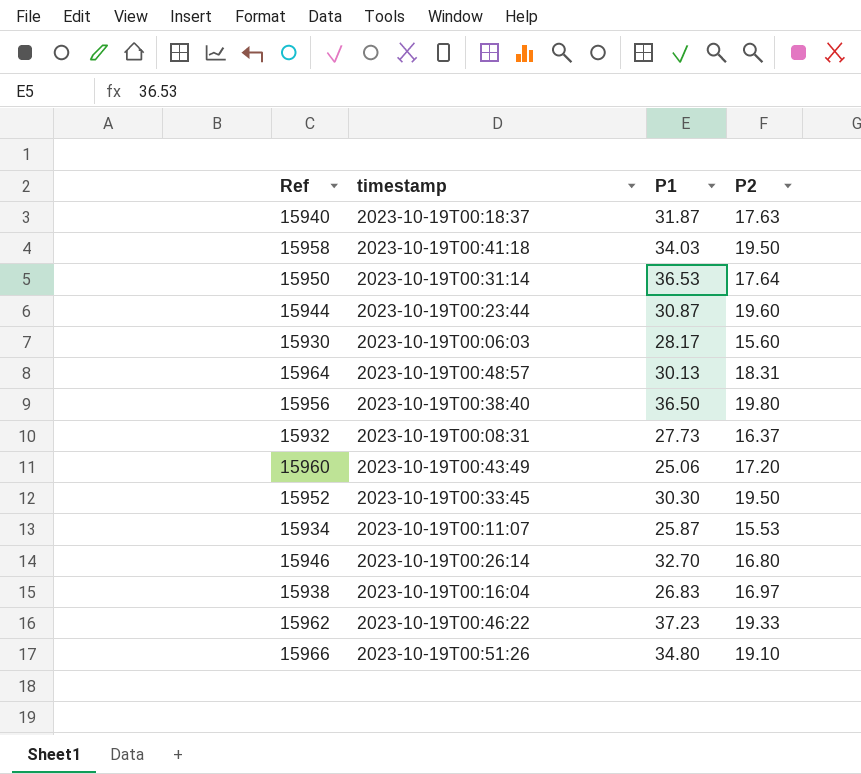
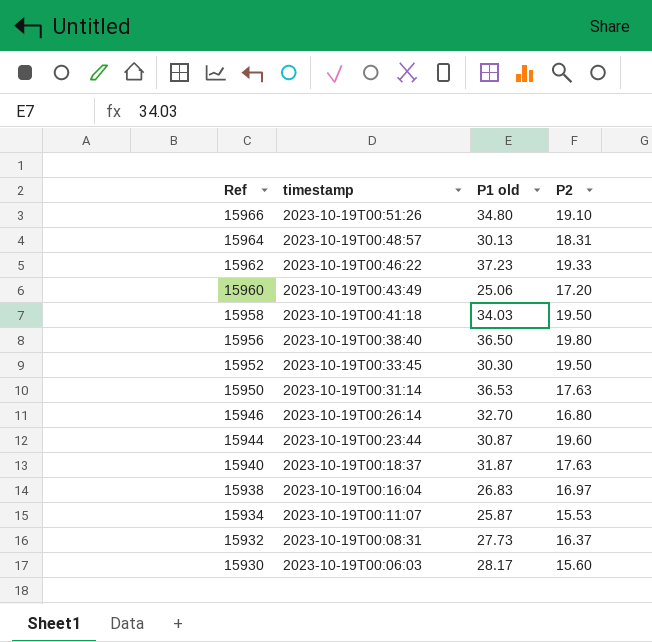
row order: none -> Ref descending
column name: P1 -> P1 old
15950 | P2: 17.64 -> 17.63

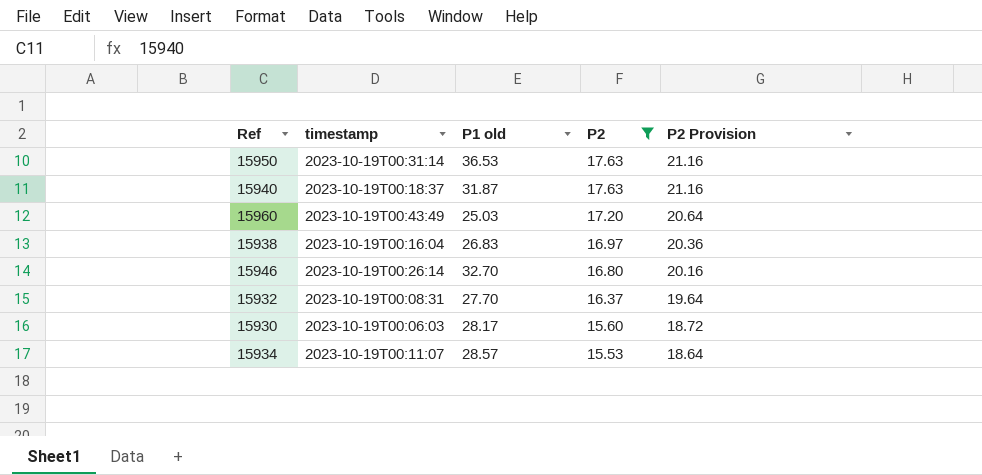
filter: none -> P2 <= 17.63
row order: Ref descending -> P2 descending
column P2 Provision | formula: none -> [P2] * 1.2
15960 | P1 old: 25.06 -> 25.03
15932 | P1 old: 27.73 -> 27.70
15934 | P1 old: 25.87 -> 28.57

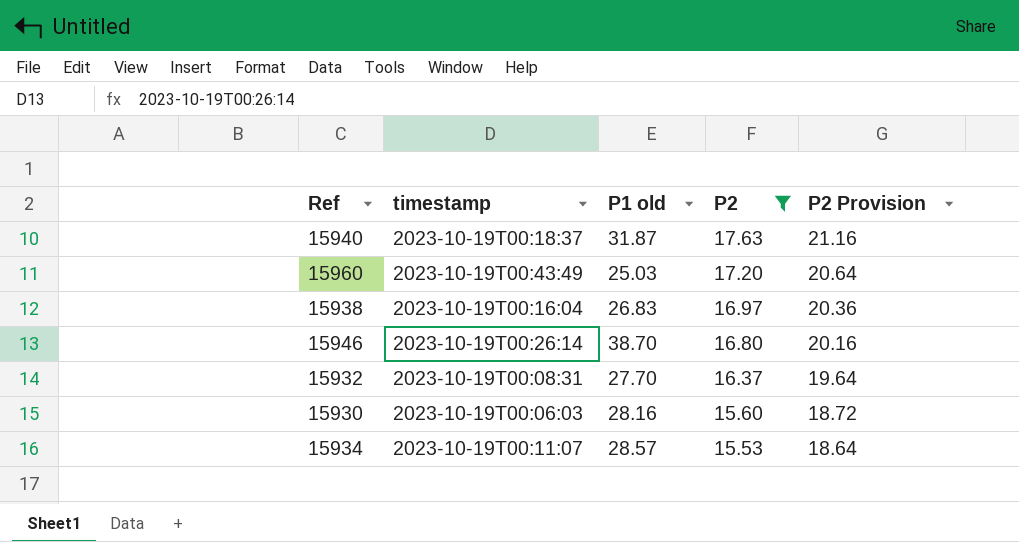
row 15950: 2023-10-19T00:31:14 | 36.53 | 17.63 | 21.16 -> none
15946 | P1 old: 32.70 -> 38.70
15930 | P1 old: 28.17 -> 28.16

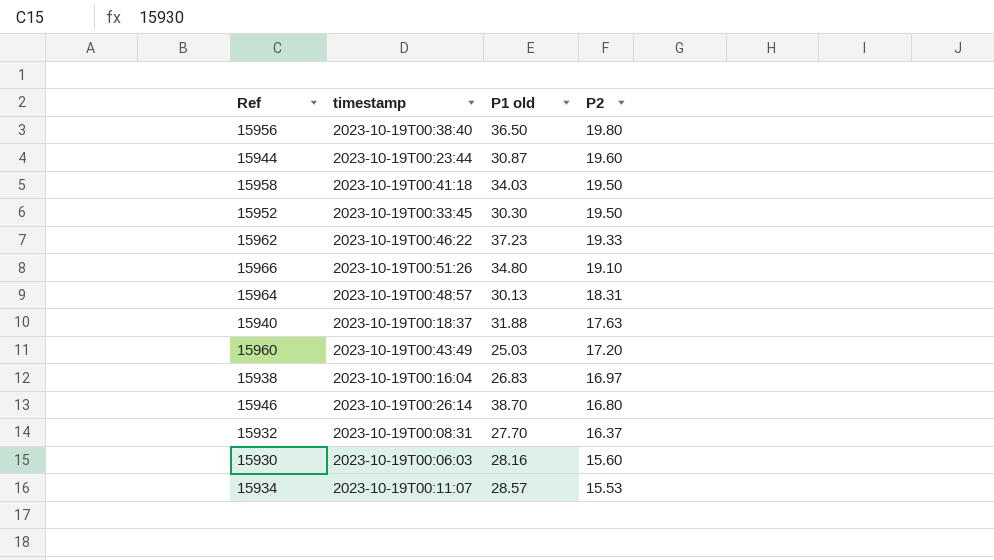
filter: P2 <= 17.63 -> none
column P2 Provision | formula: [P2] * 1.2 -> none
15940 | P1 old: 31.87 -> 31.88

